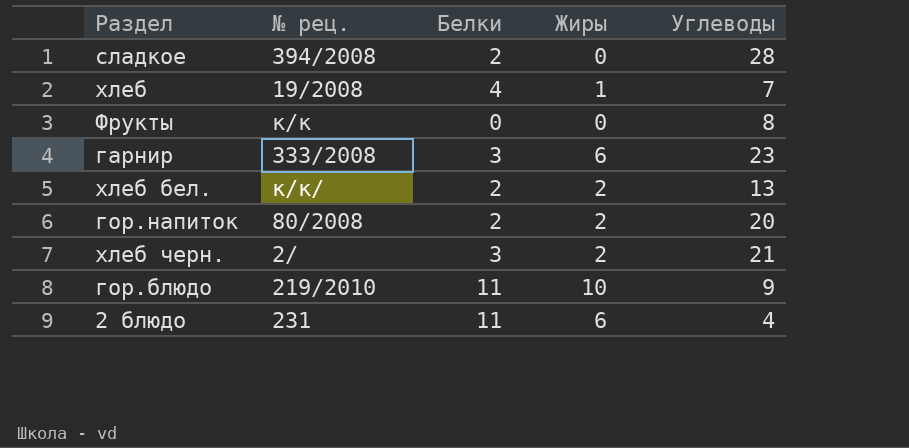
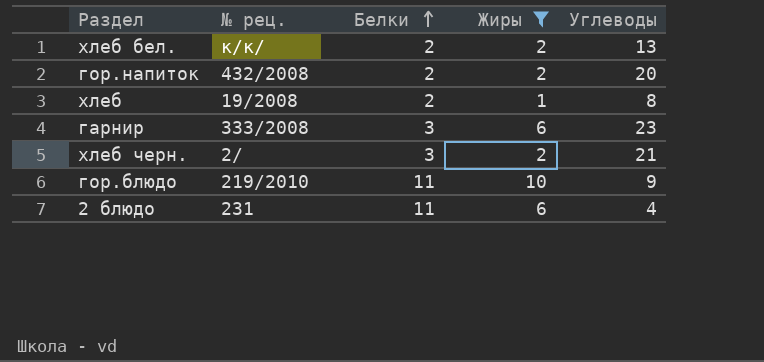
filter: none -> Жиры != 0
row order: none -> Белки ascending
гор.напиток | № рец.: 80/2008 -> 432/2008
хлеб | Белки: 4 -> 2
хлеб | Углеводы: 7 -> 8

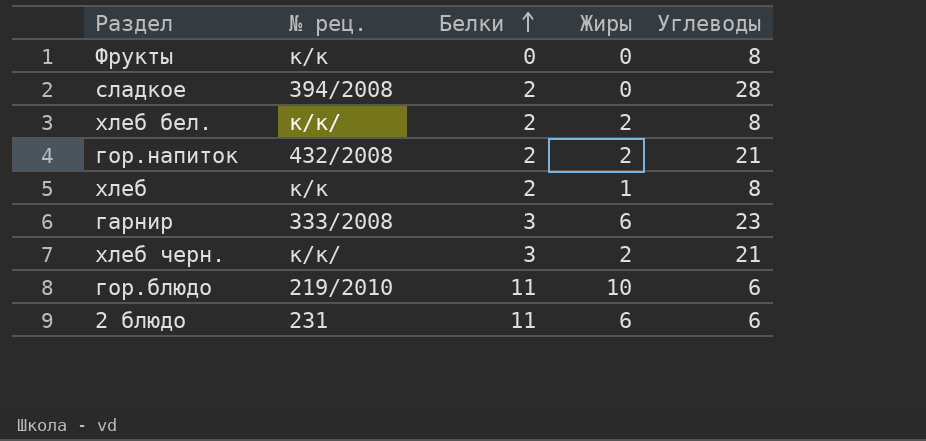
filter: Жиры != 0 -> none
хлеб бел. | Углеводы: 13 -> 8
гор.напиток | Углеводы: 20 -> 21
хлеб | № рец.: 19/2008 -> к/к
хлеб черн. | № рец.: 2/ -> к/к/
гор.блюдо | Углеводы: 9 -> 6
2 блюдо | Углеводы: 4 -> 6

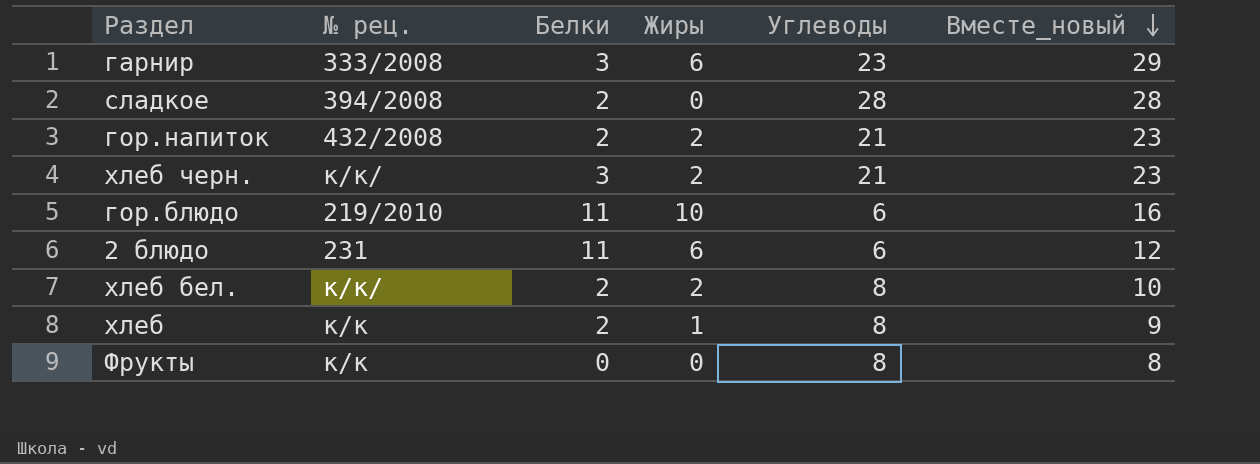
row order: Белки ascending -> Вместе_новый descending
column Вместе_новый | formula: none -> [Жиры] + [Углеводы]

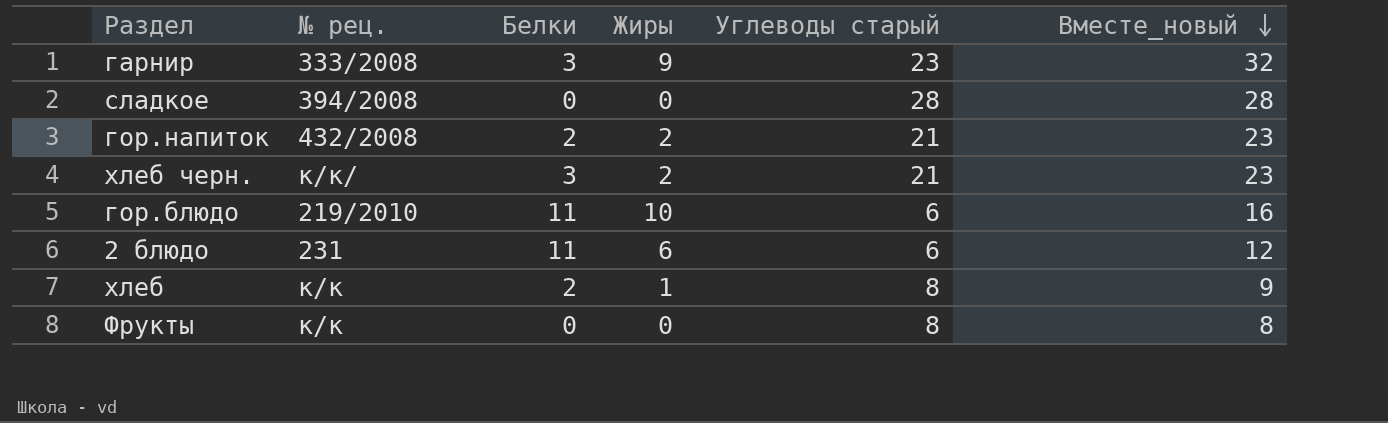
column name: Углеводы -> Углеводы старый
row хлеб бел.: к/к/ | 2 | 2 | 8 | 10 -> none
гарнир | Жиры: 6 -> 9
гарнир | Вместе_новый: 29 -> 32
сладкое | Белки: 2 -> 0

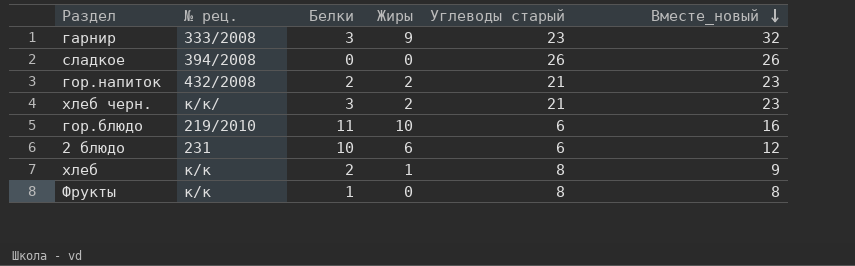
сладкое | Углеводы старый: 28 -> 26
сладкое | Вместе_новый: 28 -> 26
2 блюдо | Белки: 11 -> 10
Фрукты | Белки: 0 -> 1

